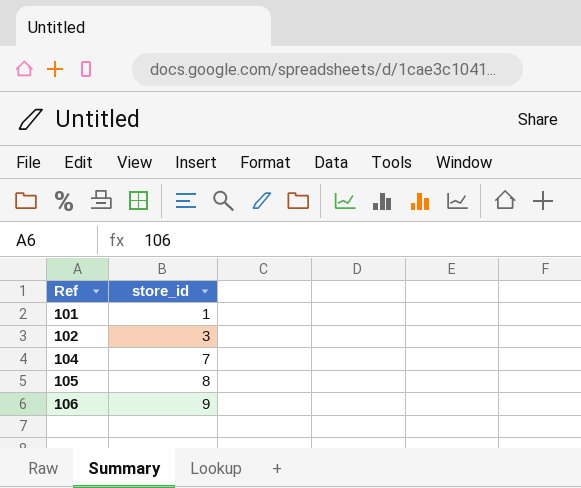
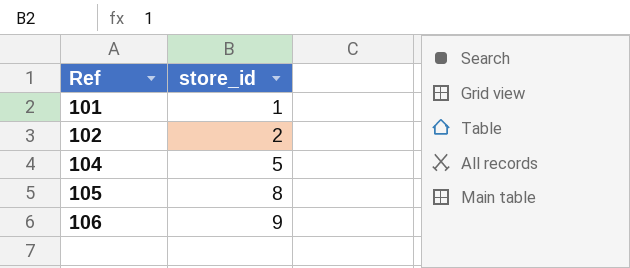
102 | store_id: 3 -> 2
104 | store_id: 7 -> 5

